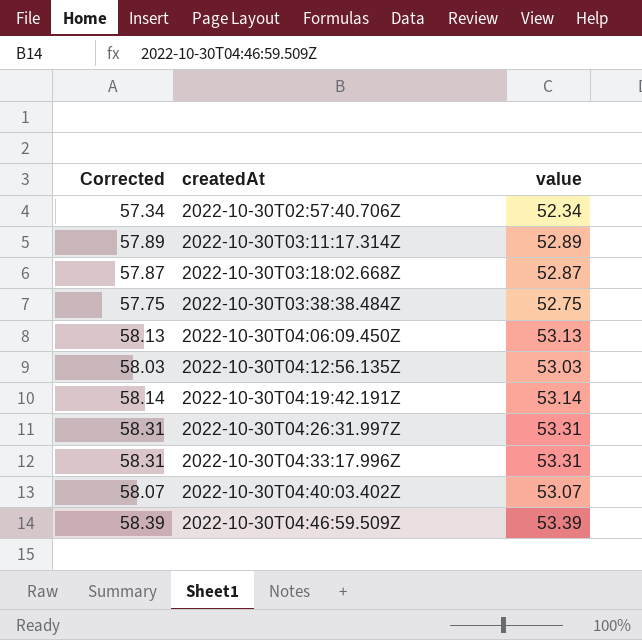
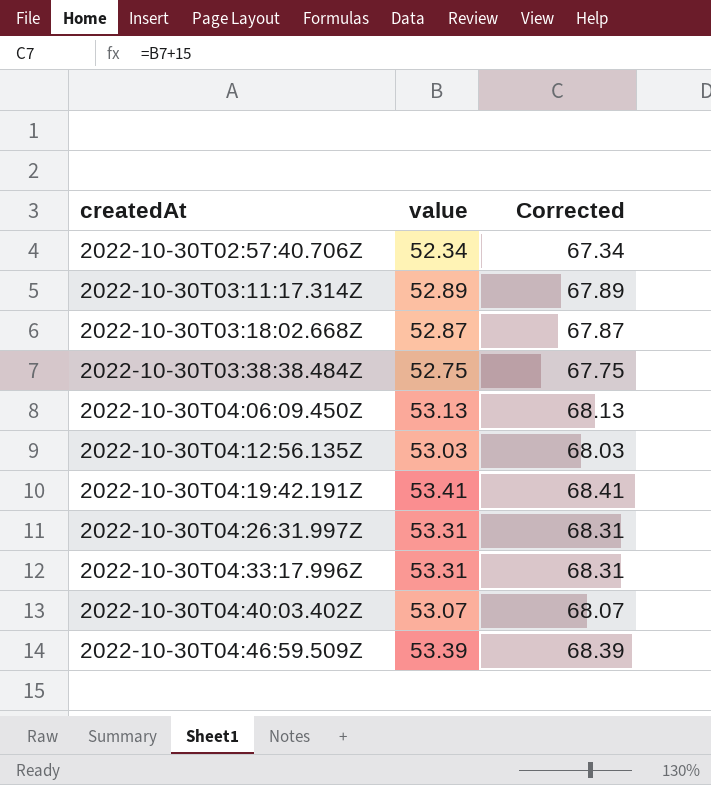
column Corrected | formula: [value] + 5 -> [value] + 15
column Corrected | position: 1 -> 3
2022-10-30T04:19:42.191Z | value: 53.14 -> 53.41

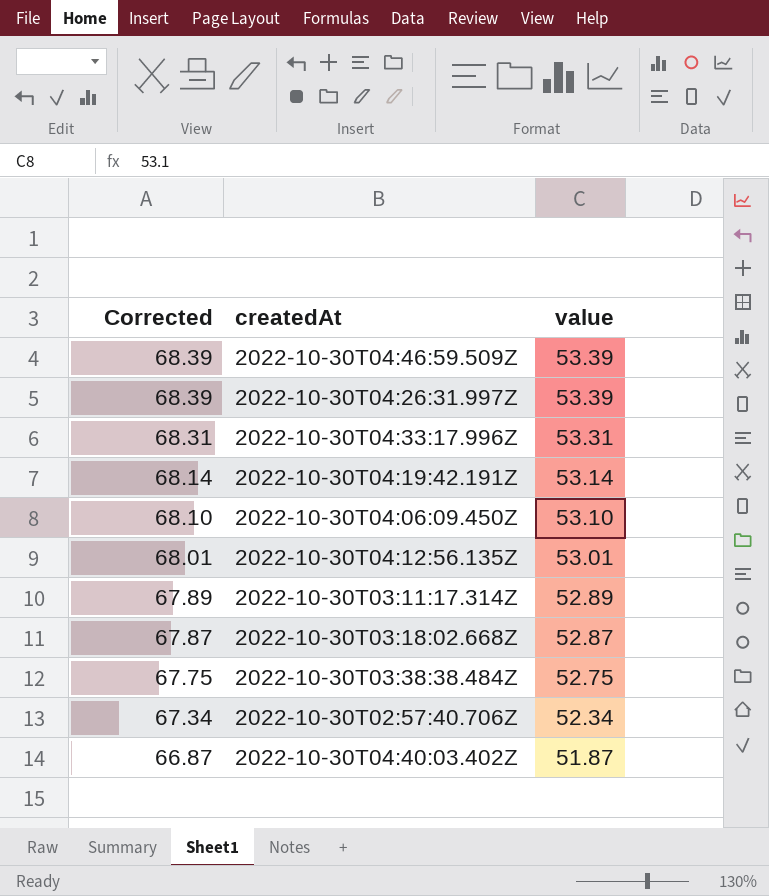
row order: createdAt ascending -> Corrected descending
column Corrected | position: 3 -> 1
2022-10-30T04:26:31.997Z | Corrected: 68.31 -> 68.39
2022-10-30T04:26:31.997Z | value: 53.31 -> 53.39
2022-10-30T04:19:42.191Z | Corrected: 68.41 -> 68.14
2022-10-30T04:19:42.191Z | value: 53.41 -> 53.14
2022-10-30T04:06:09.450Z | Corrected: 68.13 -> 68.10
2022-10-30T04:06:09.450Z | value: 53.13 -> 53.10
2022-10-30T04:12:56.135Z | Corrected: 68.03 -> 68.01
2022-10-30T04:12:56.135Z | value: 53.03 -> 53.01
2022-10-30T04:40:03.402Z | Corrected: 68.07 -> 66.87
2022-10-30T04:40:03.402Z | value: 53.07 -> 51.87

